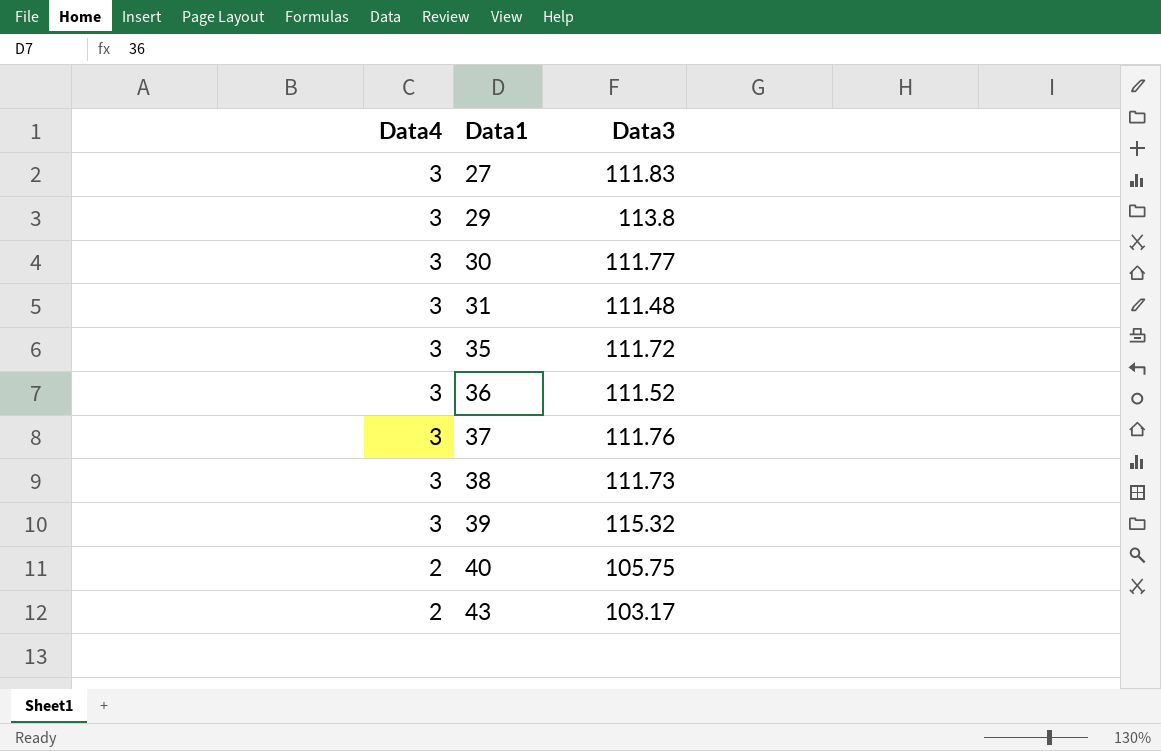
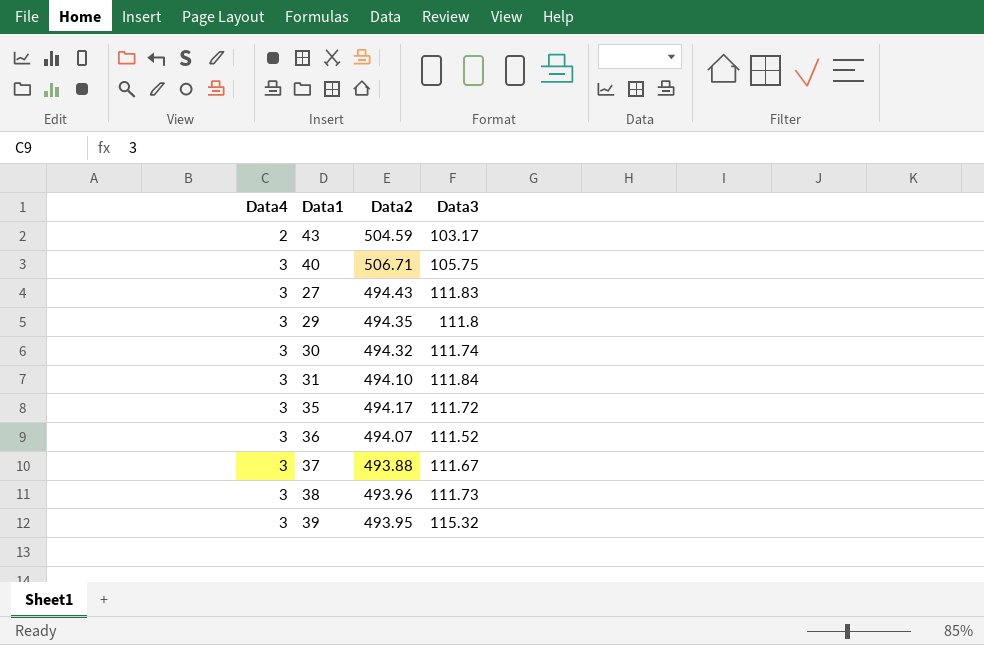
row order: Data4 descending -> Data4 ascending
column Data2 | position: none -> 3
40 | Data4: 2 -> 3
29 | Data3: 113.8 -> 111.8
30 | Data3: 111.77 -> 111.74
31 | Data3: 111.48 -> 111.84
37 | Data3: 111.76 -> 111.67

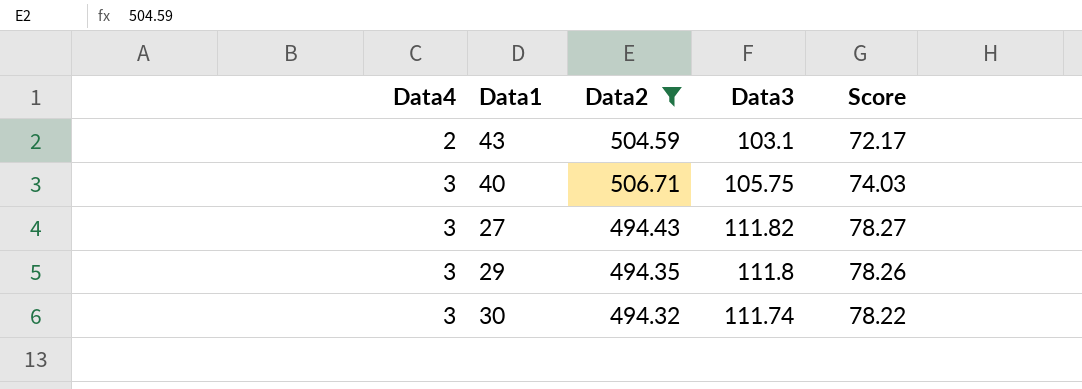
filter: none -> Data2 >= 494.32
column Score | formula: none -> [Data3] * 0.7
43 | Data3: 103.17 -> 103.1
27 | Data3: 111.83 -> 111.82

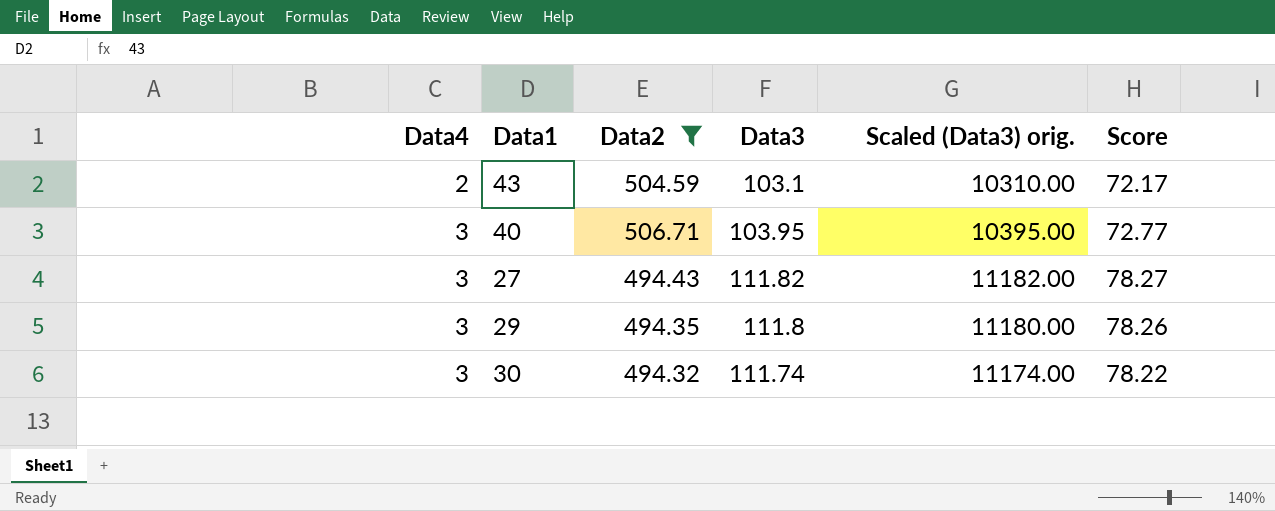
column Scaled (Data3) orig. | formula: none -> [Data3] * 100
40 | Data3: 105.75 -> 103.95
40 | Score: 74.03 -> 72.77

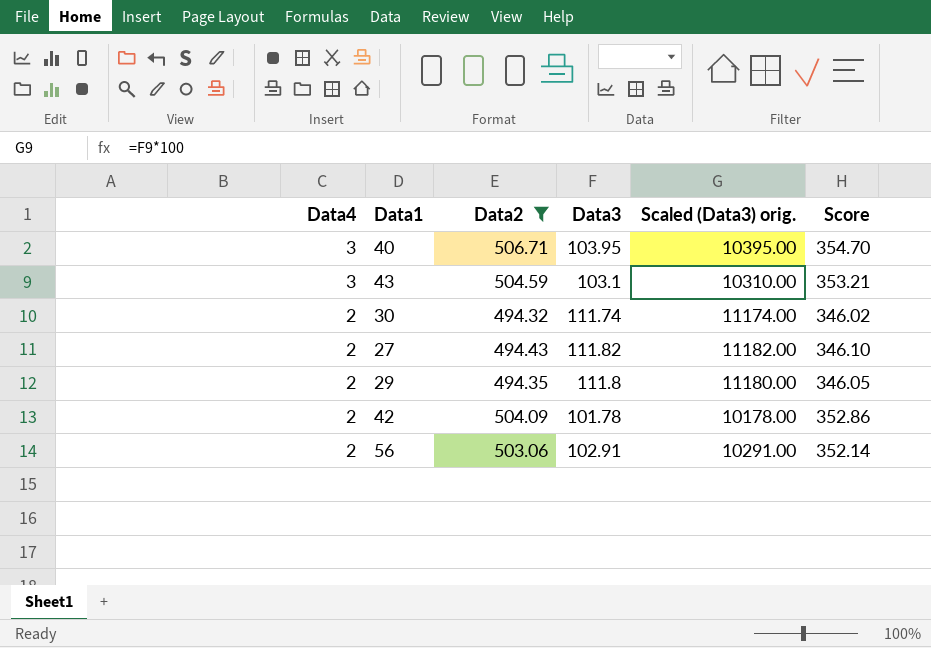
row order: Data4 ascending -> Data4 descending
column Score | formula: [Data3] * 0.7 -> [Data2] * 0.7
43 | Data4: 2 -> 3
30 | Data4: 3 -> 2
27 | Data4: 3 -> 2
29 | Data4: 3 -> 2
row 42: none -> 2 | 504.09 | 101.78 | 10178.00 | 352.86
row 56: none -> 2 | 503.06 | 102.91 | 10291.00 | 352.14

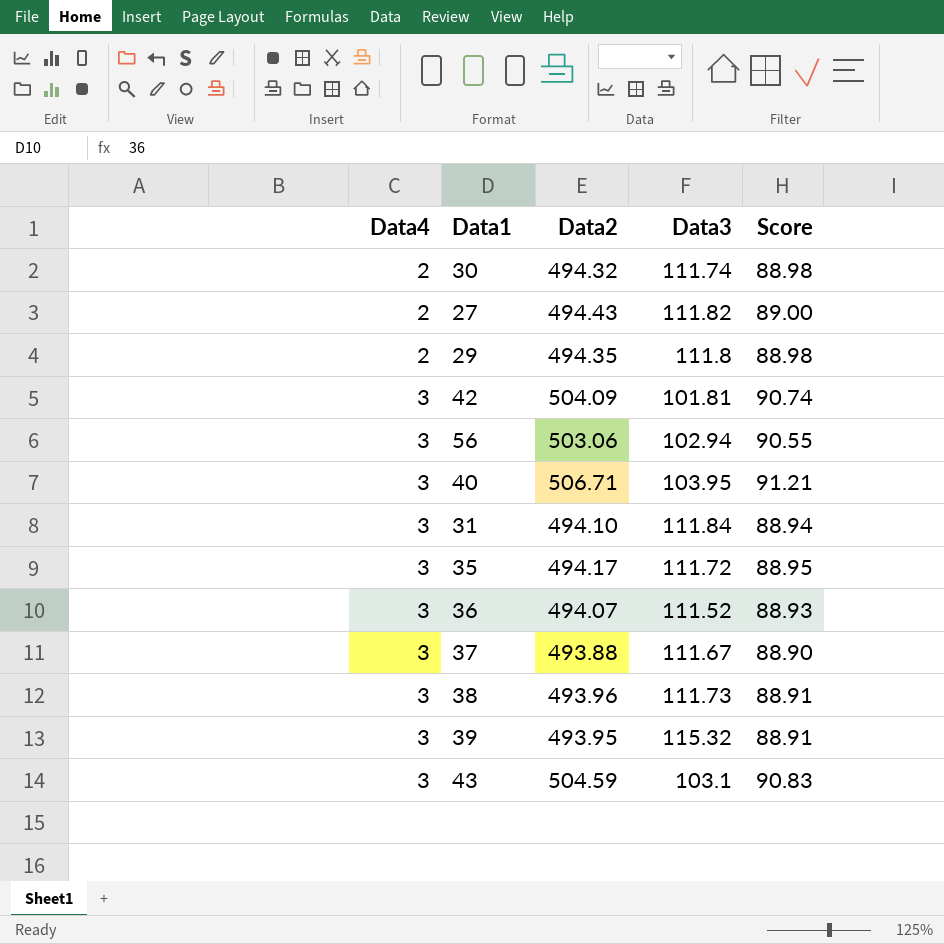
filter: Data2 >= 494.32 -> none
row order: Data4 descending -> Data4 ascending
column Scaled (Data3) orig. | formula: [Data3] * 100 -> none
column Score | formula: [Data2] * 0.7 -> [Data2] * 0.18
42 | Data4: 2 -> 3
42 | Data3: 101.78 -> 101.81
56 | Data4: 2 -> 3
56 | Data3: 102.91 -> 102.94

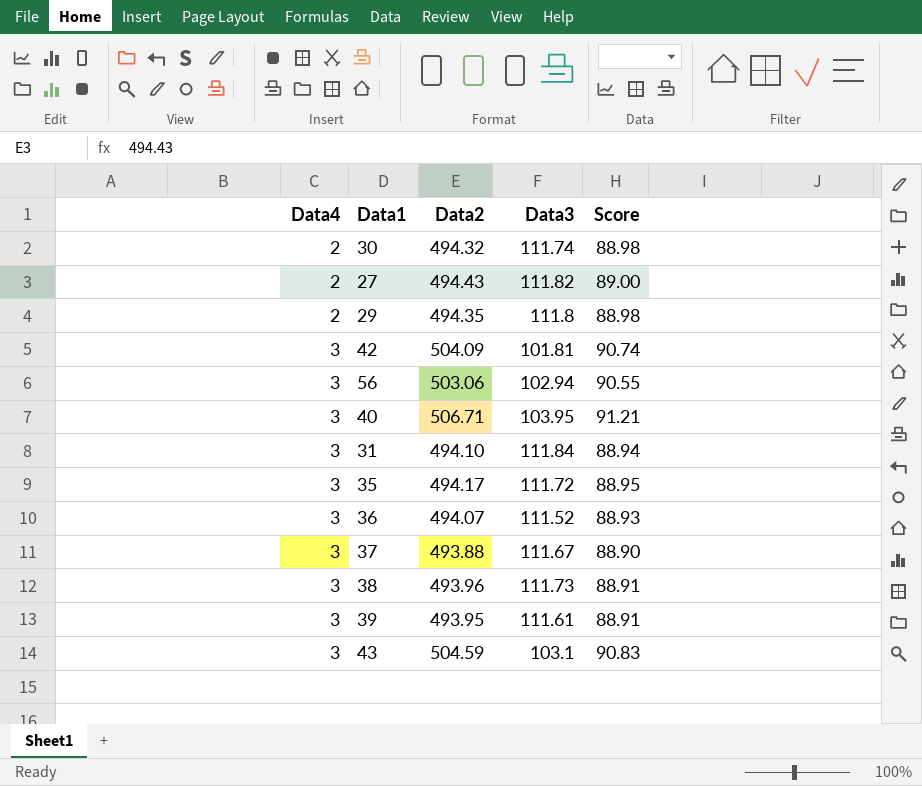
39 | Data3: 115.32 -> 111.61

